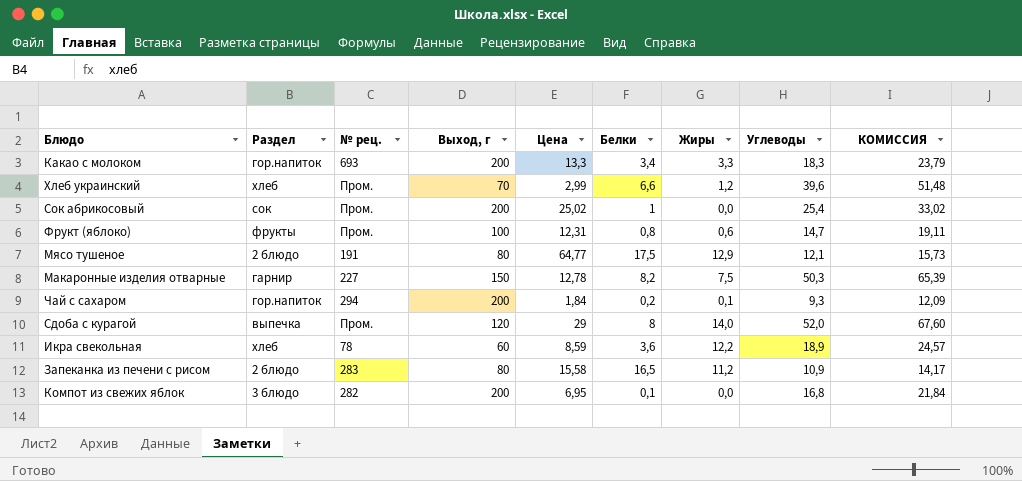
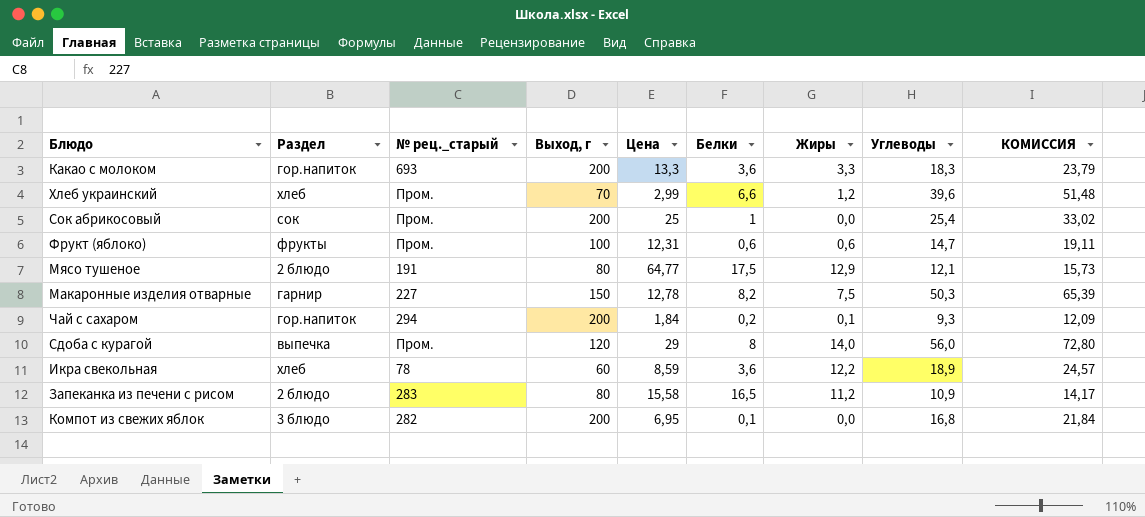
column name: № рец. -> № рец._старый
Какао с молоком | Белки: 3,4 -> 3,6
Сок абрикосовый | Цена: 25,02 -> 25
Фрукт (яблоко) | Белки: 0,8 -> 0,6
Сдоба с курагой | Углеводы: 52,0 -> 56,0
Сдоба с курагой | КОМИССИЯ: 67,60 -> 72,80

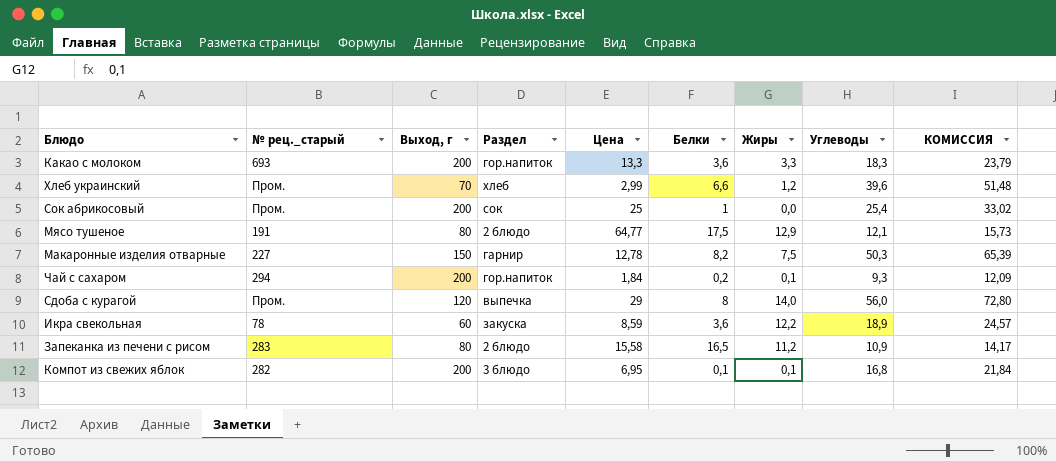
column Раздел | position: 2 -> 4
row Фрукт (яблоко): фрукты | Пром. | 100 | 12,31 | 0,6 | 0,6 | 14,7 | 19,11 -> none
Икра свекольная | Раздел: хлеб -> закуска
Компот из свежих яблок | Жиры: 0,0 -> 0,1

